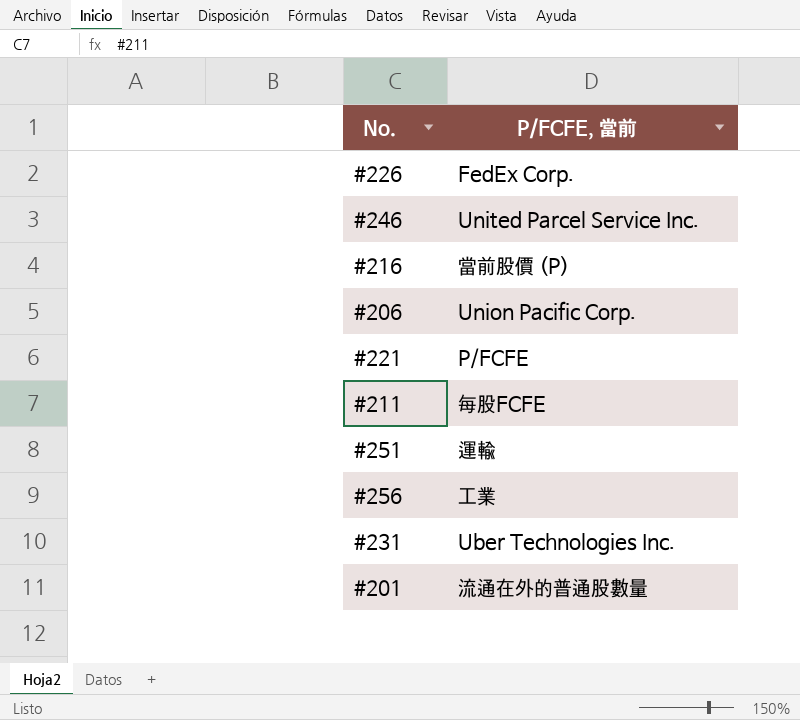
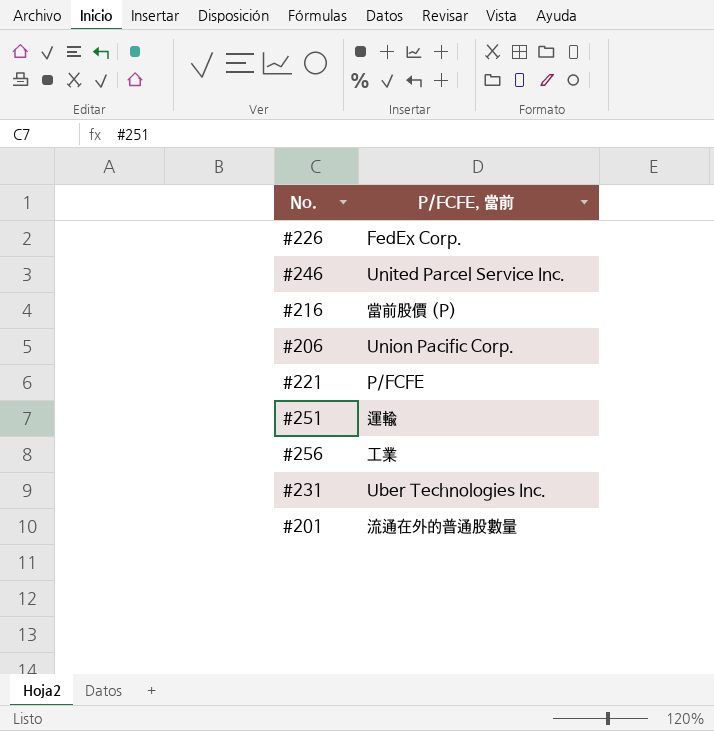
row #211: 每股FCFE -> none

